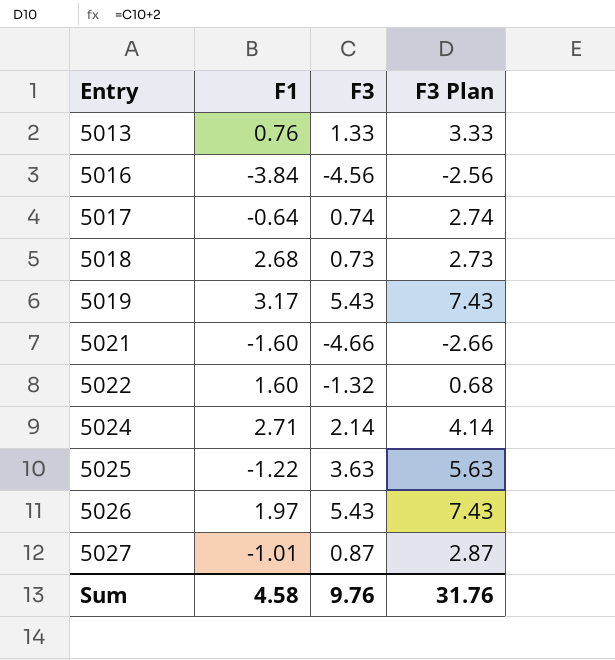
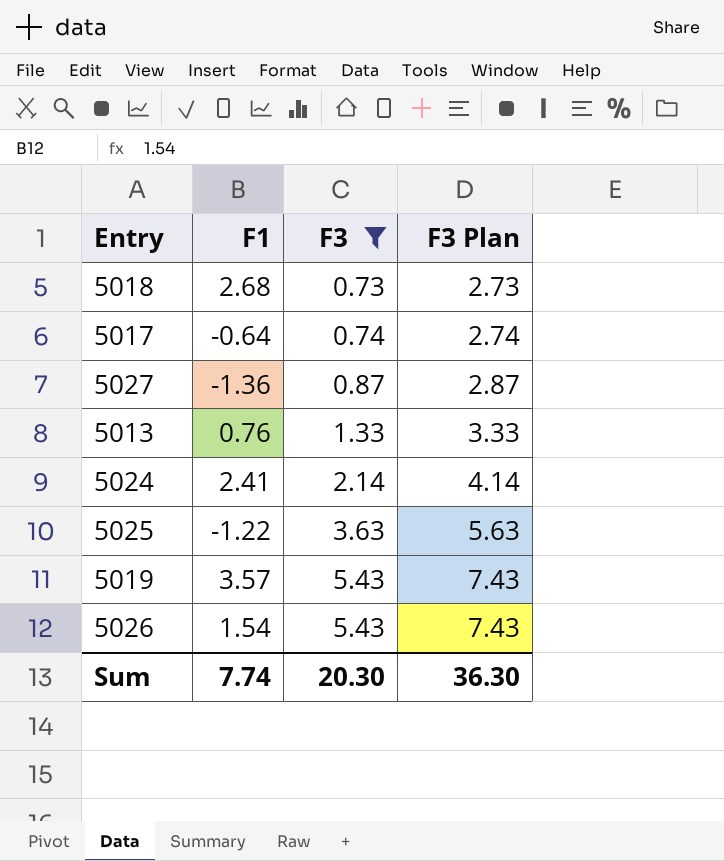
filter: none -> F3 >= 0.73
row order: Entry ascending -> F3 ascending
5027 | F1: -1.01 -> -1.36
5024 | F1: 2.71 -> 2.41
5019 | F1: 3.17 -> 3.57
5026 | F1: 1.97 -> 1.54
Sum | F1: 4.58 -> 7.74
Sum | F3: 9.76 -> 20.30
Sum | F3 Plan: 31.76 -> 36.30

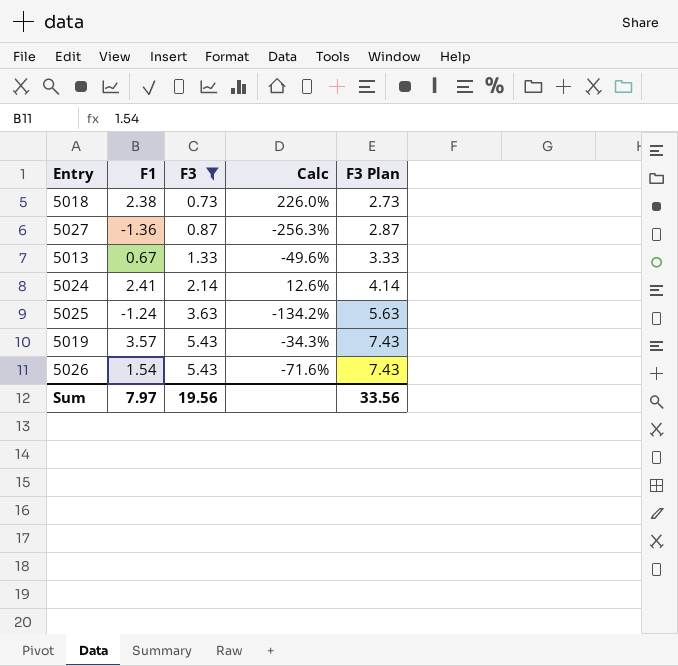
column Calc | formula: none -> ([F1] - [F3]) / [F3]
row 5017: -0.64 | 0.74 | 2.74 -> none
5018 | F1: 2.68 -> 2.38
5013 | F1: 0.76 -> 0.67
5025 | F1: -1.22 -> -1.24
Sum | F1: 7.74 -> 7.97
Sum | F3: 20.30 -> 19.56
Sum | F3 Plan: 36.30 -> 33.56

